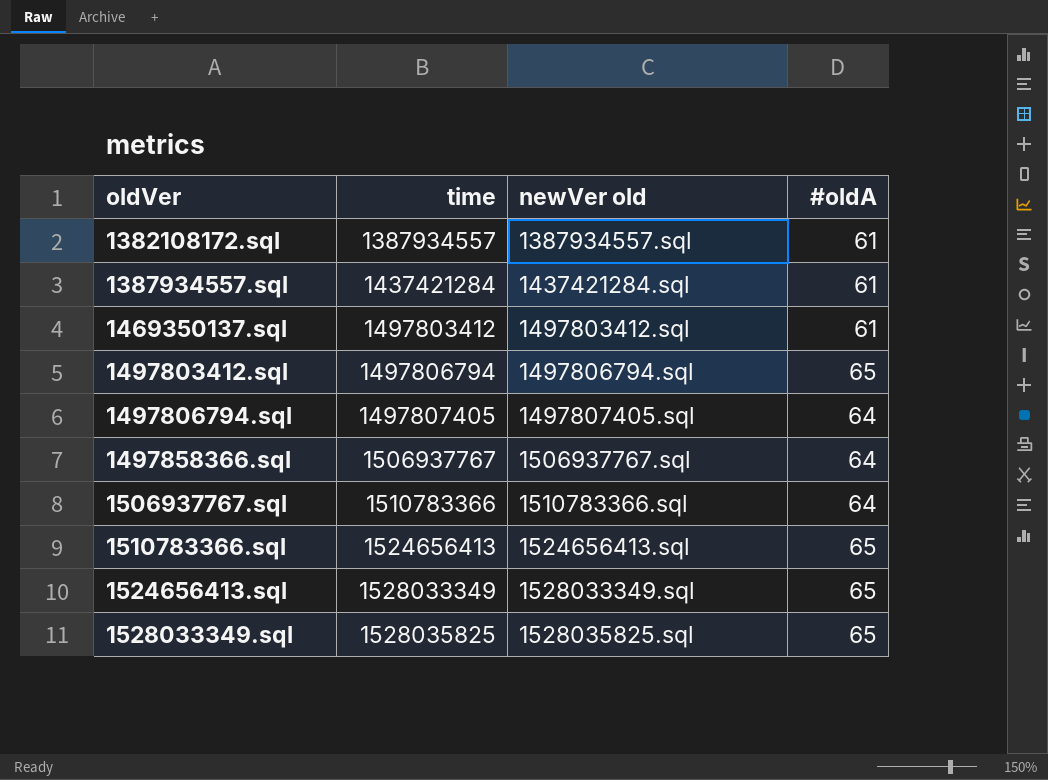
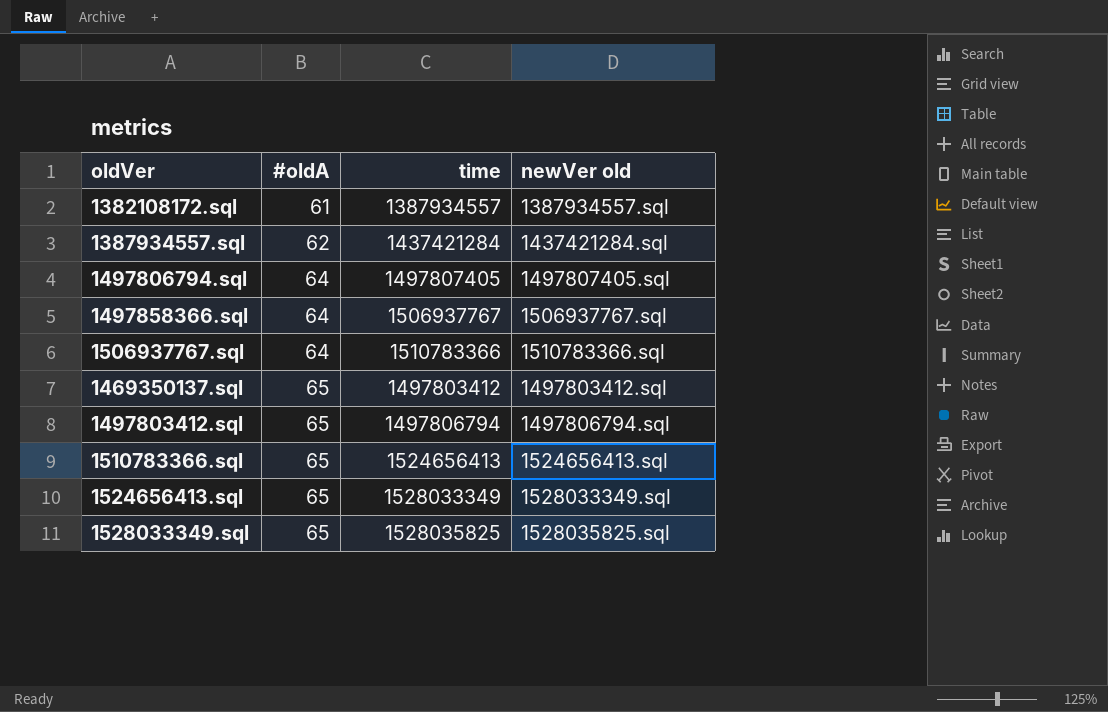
row order: oldVer ascending -> #oldA ascending
column #oldA | position: 4 -> 2
1387934557.sql | #oldA: 61 -> 62
1469350137.sql | #oldA: 61 -> 65

